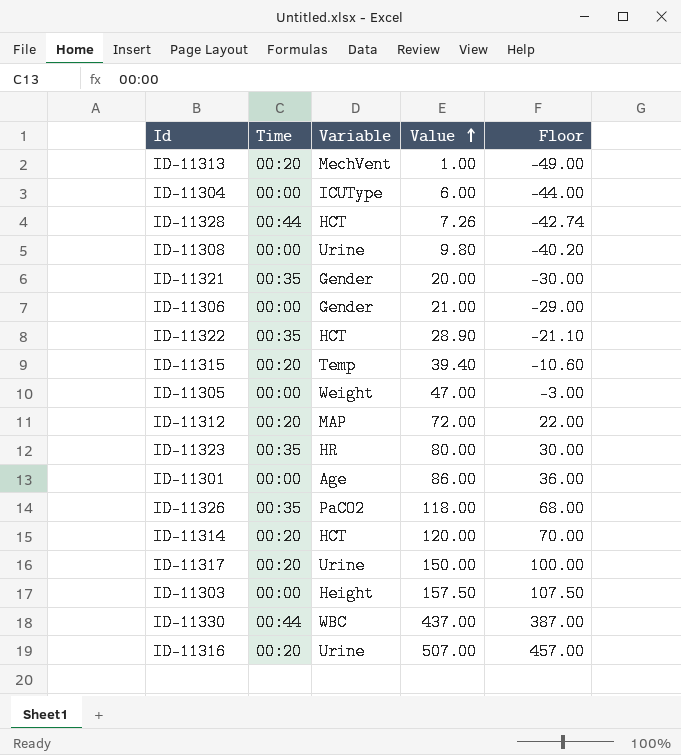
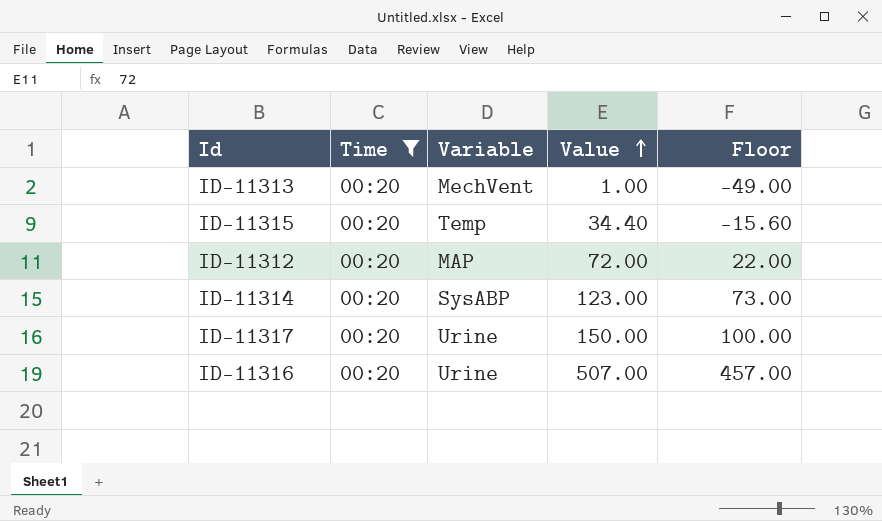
filter: none -> Time = 00:20
ID-11315 | Value: 39.40 -> 34.40
ID-11315 | Floor: -10.60 -> -15.60
ID-11314 | Variable: HCT -> SysABP
ID-11314 | Value: 120.00 -> 123.00
ID-11314 | Floor: 70.00 -> 73.00

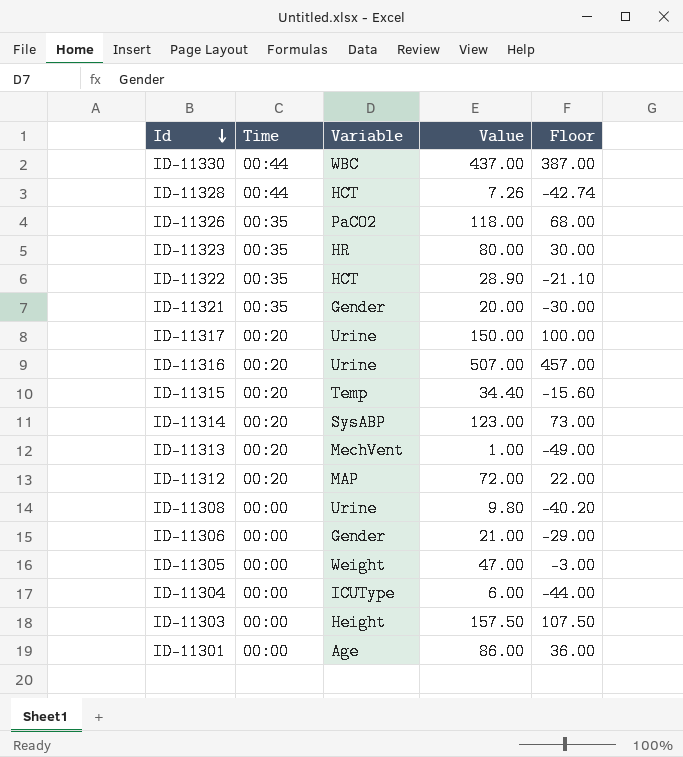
filter: Time = 00:20 -> none
row order: Value ascending -> Id descending

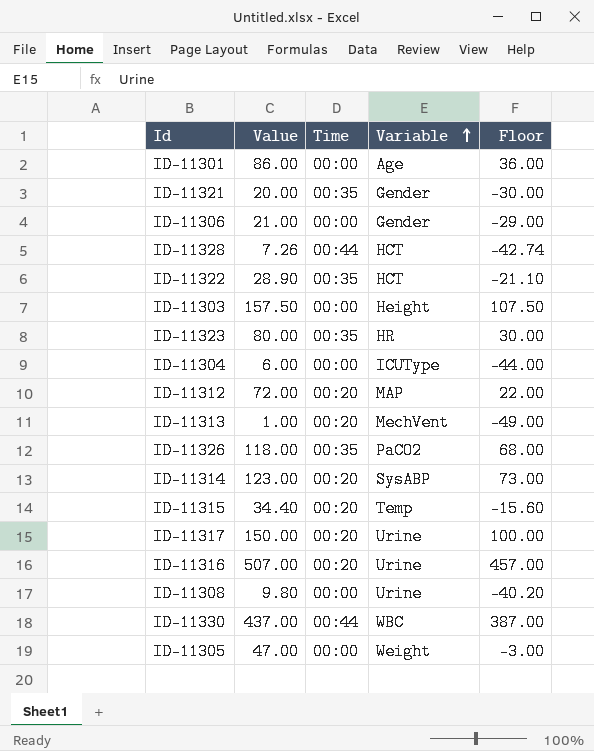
row order: Id descending -> Variable ascending
column Value | position: 4 -> 2

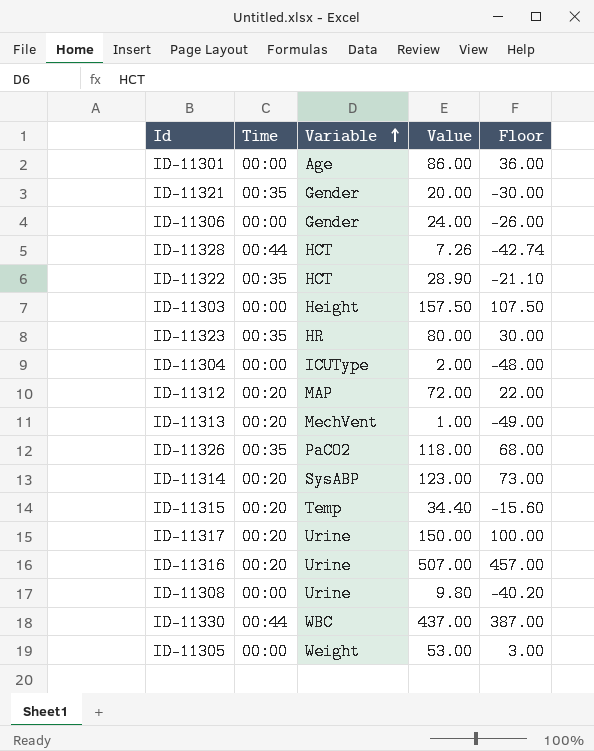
column Value | position: 2 -> 4
ID-11306 | Value: 21.00 -> 24.00
ID-11306 | Floor: -29.00 -> -26.00
ID-11304 | Value: 6.00 -> 2.00
ID-11304 | Floor: -44.00 -> -48.00
ID-11305 | Value: 47.00 -> 53.00
ID-11305 | Floor: -3.00 -> 3.00

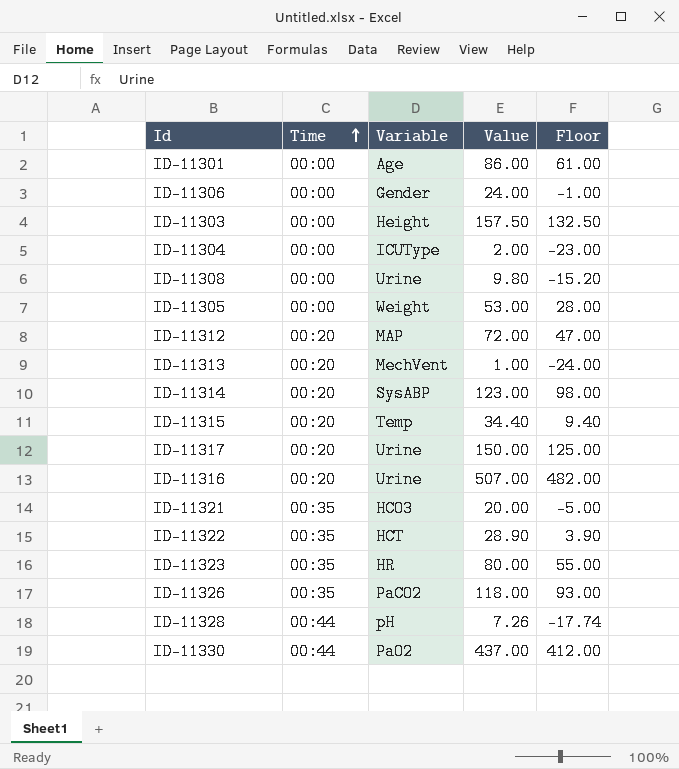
row order: Variable ascending -> Time ascending
column Floor | formula: [Value] - 50 -> [Value] - 25
ID-11321 | Variable: Gender -> HCO3
ID-11328 | Variable: HCT -> pH
ID-11330 | Variable: WBC -> PaO2

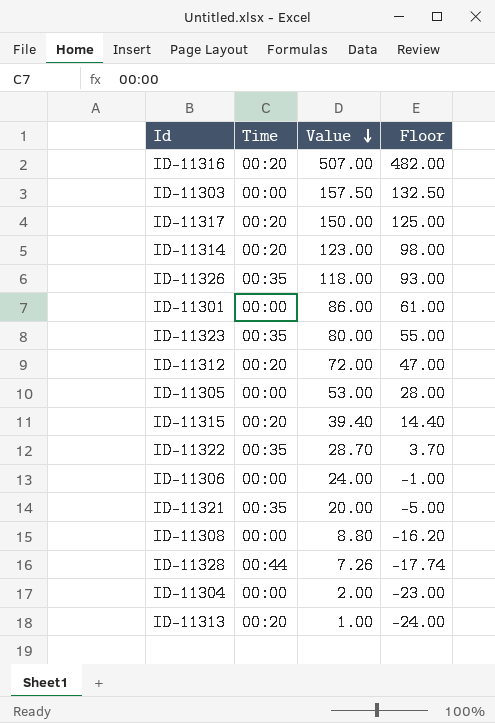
row order: Time ascending -> Value descending
column Variable | position: 3 -> none
row ID-11330: 00:44 | PaO2 | 437.00 | 412.00 -> none
ID-11315 | Value: 34.40 -> 39.40
ID-11315 | Floor: 9.40 -> 14.40
ID-11322 | Value: 28.90 -> 28.70
ID-11322 | Floor: 3.90 -> 3.70
ID-11308 | Value: 9.80 -> 8.80
ID-11308 | Floor: -15.20 -> -16.20

